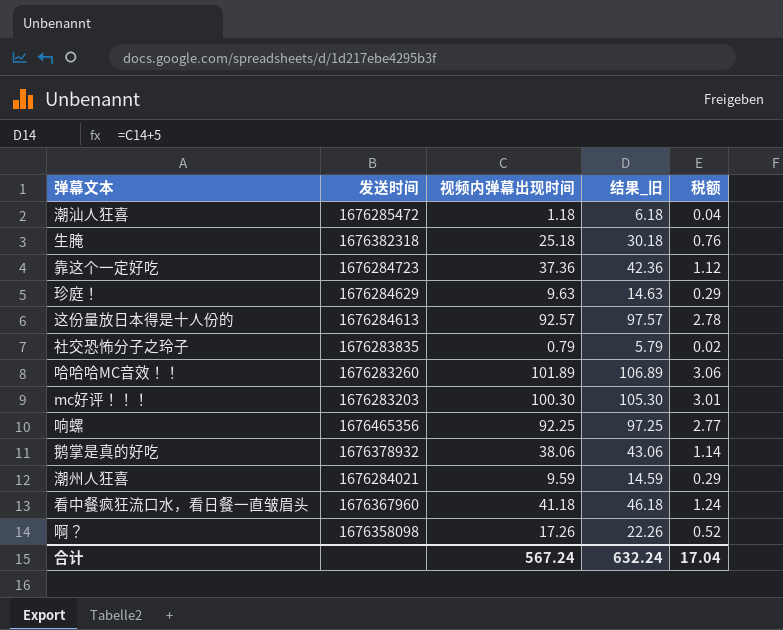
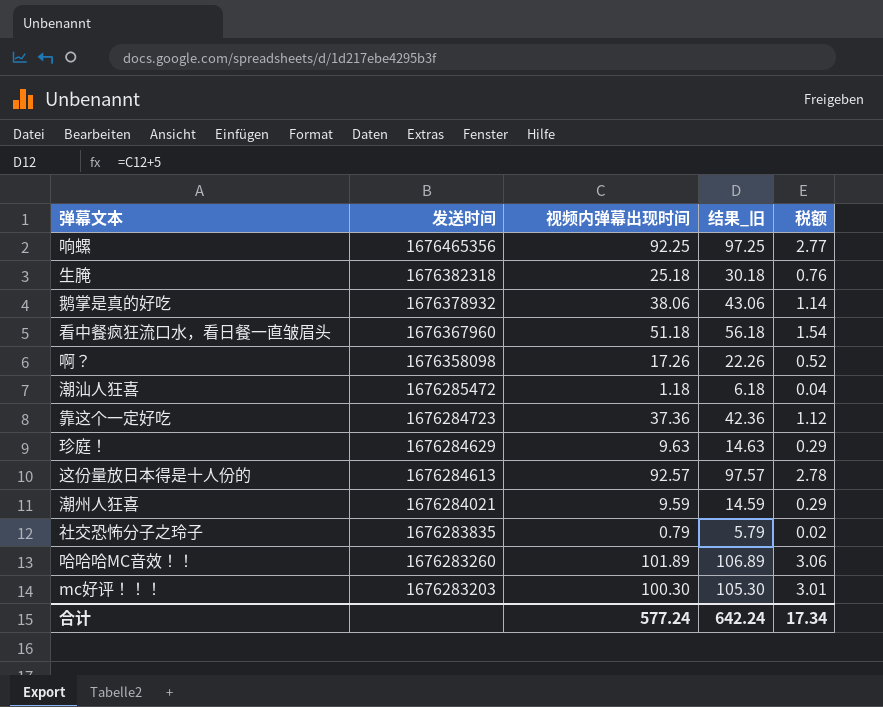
row order: none -> 发送时间 descending
看中餐疯狂流口水，看日餐一直皱眉头 | 视频内弹幕出现时间: 41.18 -> 51.18
看中餐疯狂流口水，看日餐一直皱眉头 | 结果_旧: 46.18 -> 56.18
看中餐疯狂流口水，看日餐一直皱眉头 | 税额: 1.24 -> 1.54
合计 | 视频内弹幕出现时间: 567.24 -> 577.24
合计 | 结果_旧: 632.24 -> 642.24
合计 | 税额: 17.04 -> 17.34

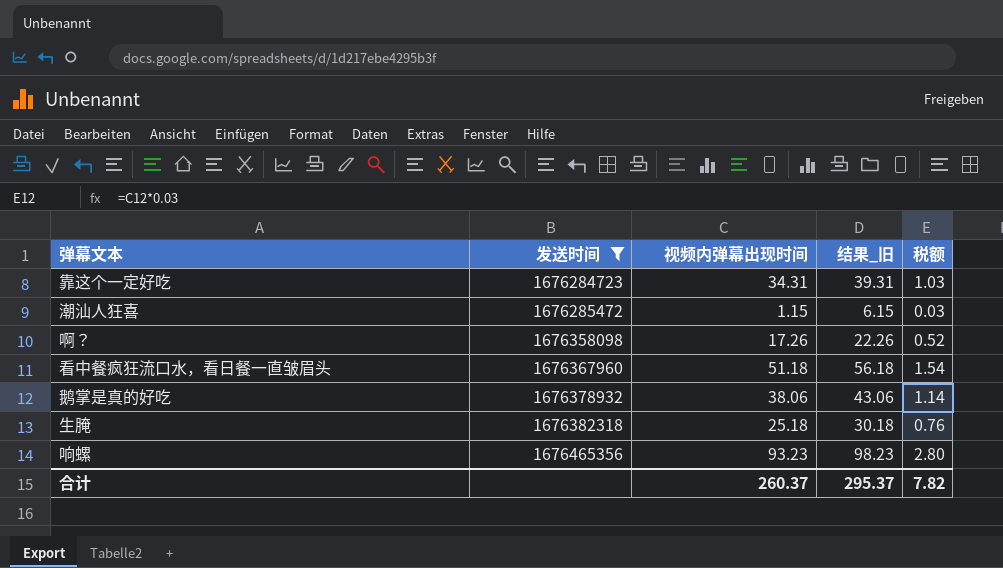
filter: none -> 发送时间 >= 1676284723
row order: 发送时间 descending -> 发送时间 ascending
靠这个一定好吃 | 视频内弹幕出现时间: 37.36 -> 34.31
靠这个一定好吃 | 结果_旧: 42.36 -> 39.31
靠这个一定好吃 | 税额: 1.12 -> 1.03
潮汕人狂喜 | 视频内弹幕出现时间: 1.18 -> 1.15
潮汕人狂喜 | 结果_旧: 6.18 -> 6.15
潮汕人狂喜 | 税额: 0.04 -> 0.03
响螺 | 视频内弹幕出现时间: 92.25 -> 93.23
响螺 | 结果_旧: 97.25 -> 98.23
响螺 | 税额: 2.77 -> 2.80
合计 | 视频内弹幕出现时间: 577.24 -> 260.37
合计 | 结果_旧: 642.24 -> 295.37
合计 | 税额: 17.34 -> 7.82

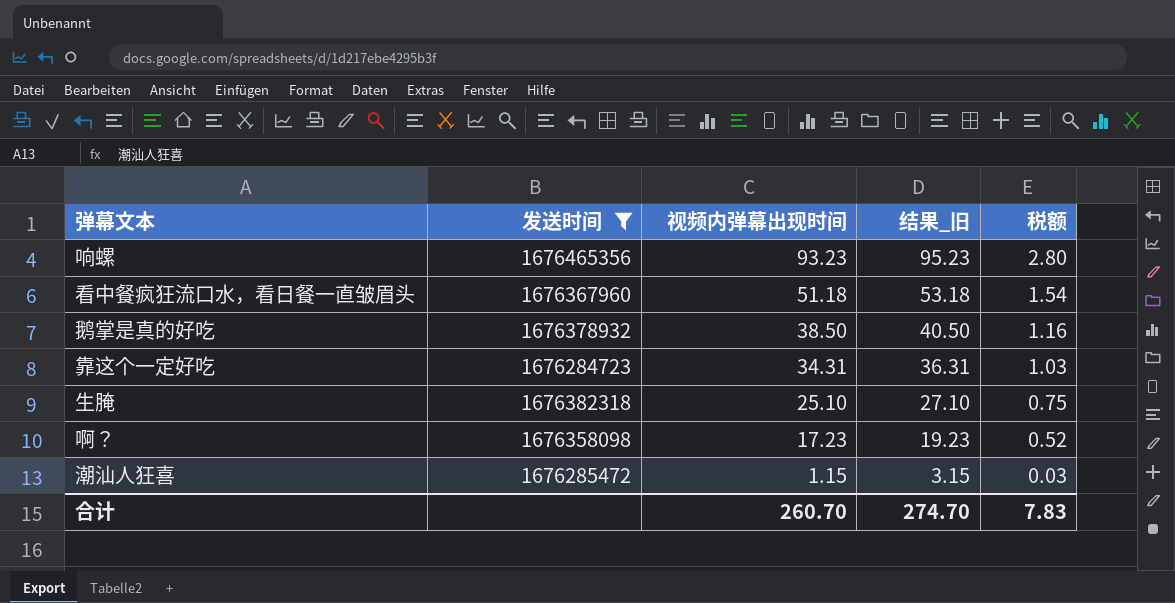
row order: 发送时间 ascending -> 视频内弹幕出现时间 descending
column 结果_旧 | formula: [视频内弹幕出现时间] + 5 -> [视频内弹幕出现时间] + 2
鹅掌是真的好吃 | 视频内弹幕出现时间: 38.06 -> 38.50
鹅掌是真的好吃 | 税额: 1.14 -> 1.16
生腌 | 视频内弹幕出现时间: 25.18 -> 25.10
生腌 | 税额: 0.76 -> 0.75
啊？ | 视频内弹幕出现时间: 17.26 -> 17.23
合计 | 视频内弹幕出现时间: 260.37 -> 260.70
合计 | 结果_旧: 295.37 -> 274.70
合计 | 税额: 7.82 -> 7.83

